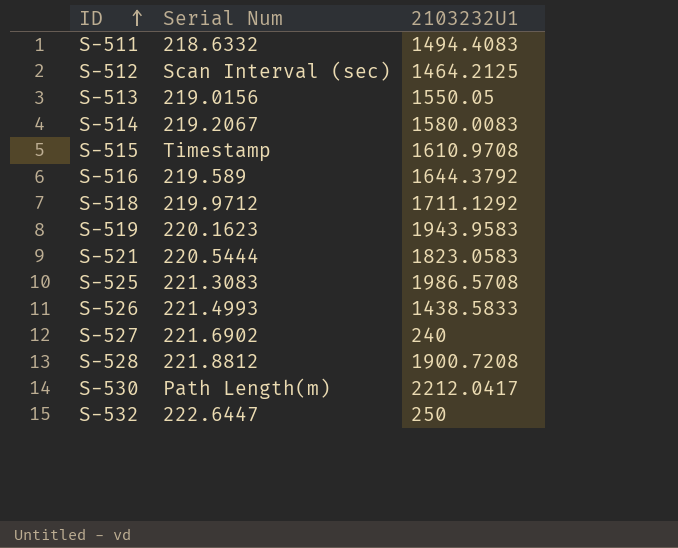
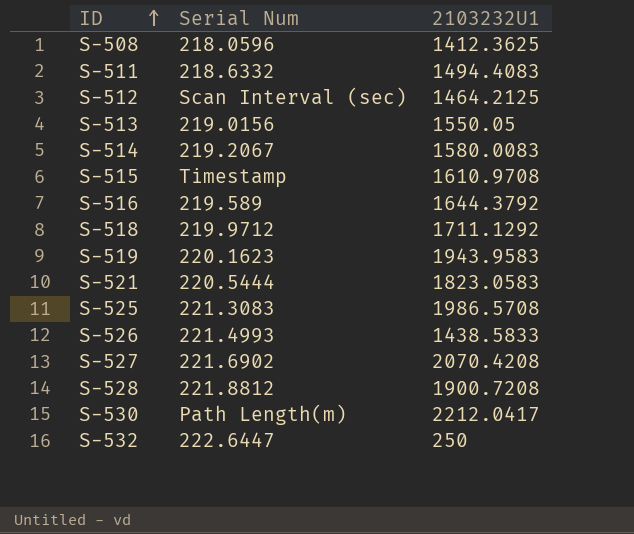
row S-508: none -> 218.0596 | 1412.3625
S-527 | 2103232U1: 240 -> 2070.4208

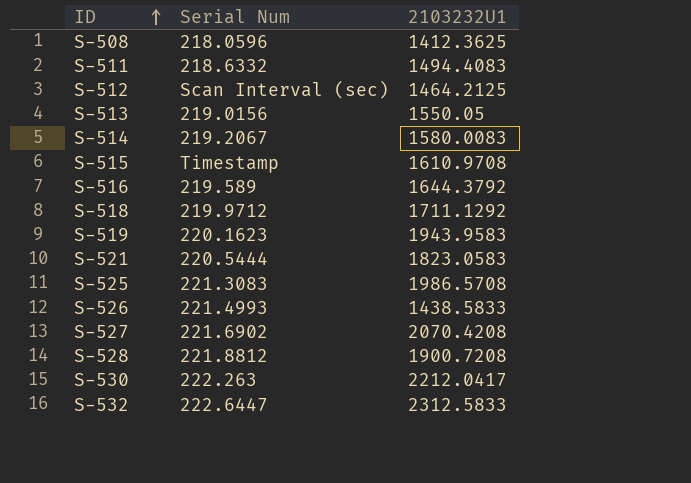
S-530 | Serial Num: Path Length(m) -> 222.263
S-532 | 2103232U1: 250 -> 2312.5833

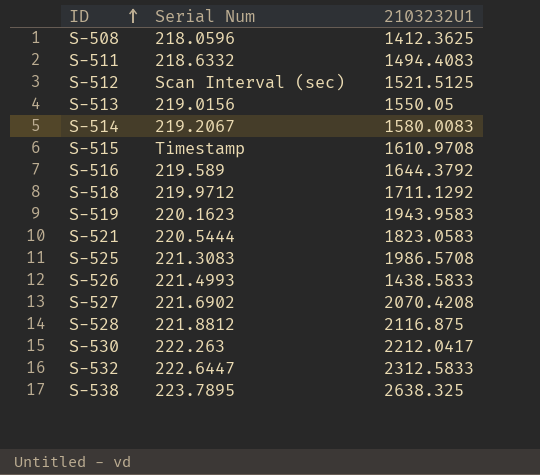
S-512 | 2103232U1: 1464.2125 -> 1521.5125
S-528 | 2103232U1: 1900.7208 -> 2116.875
row S-538: none -> 223.7895 | 2638.325

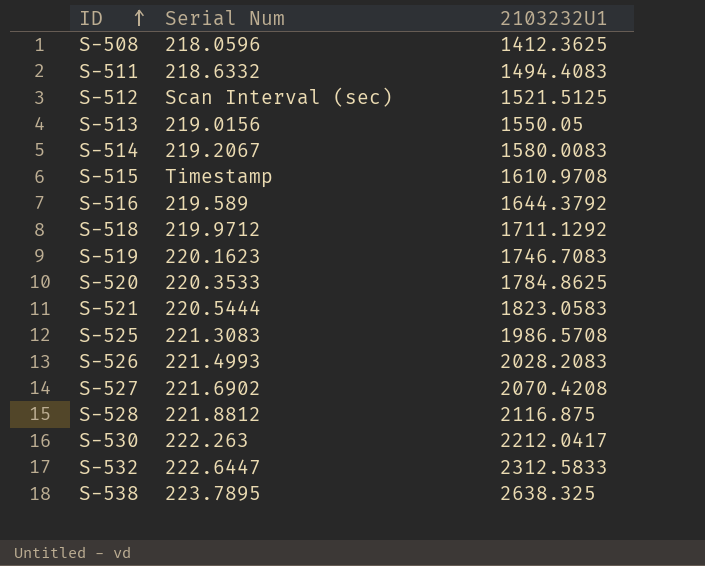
S-519 | 2103232U1: 1943.9583 -> 1746.7083
row S-520: none -> 220.3533 | 1784.8625
S-526 | 2103232U1: 1438.5833 -> 2028.2083

